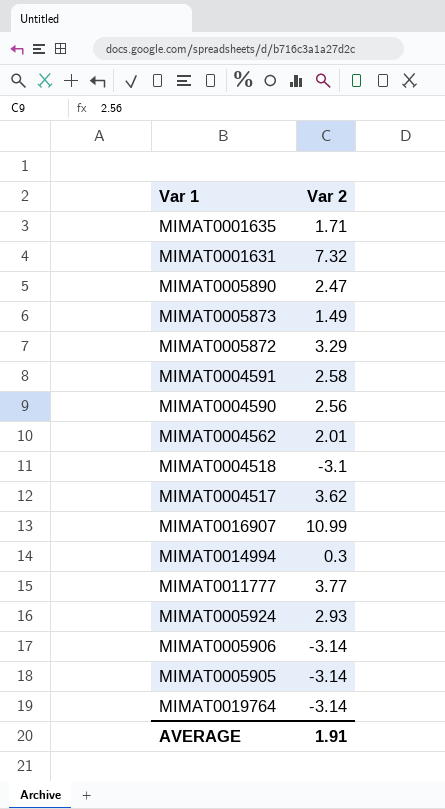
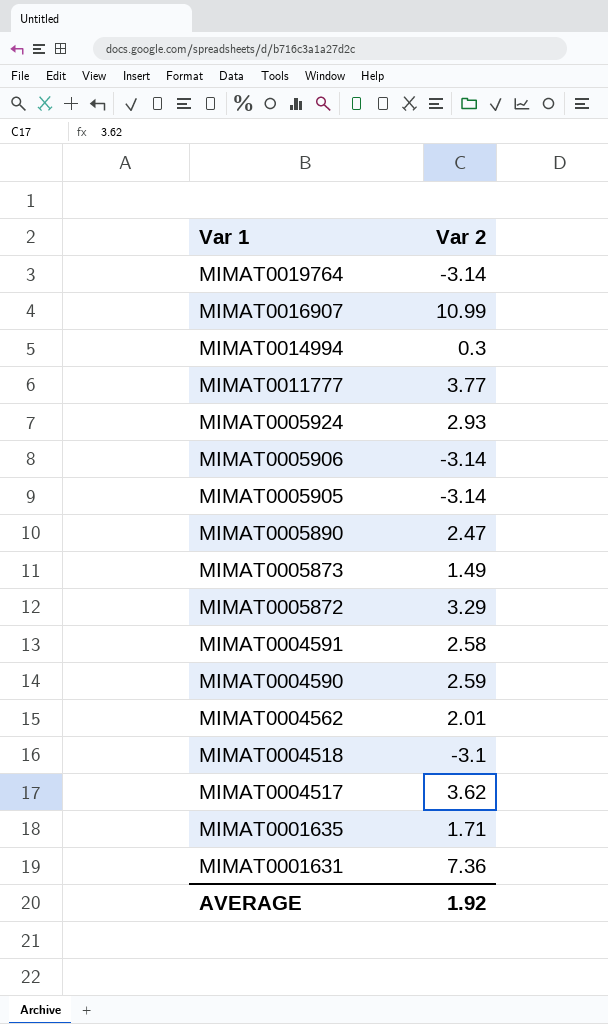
row order: none -> Var 1 descending
MIMAT0004590 | Var 2: 2.56 -> 2.59
MIMAT0001631 | Var 2: 7.32 -> 7.36
AVERAGE | Var 2: 1.91 -> 1.92

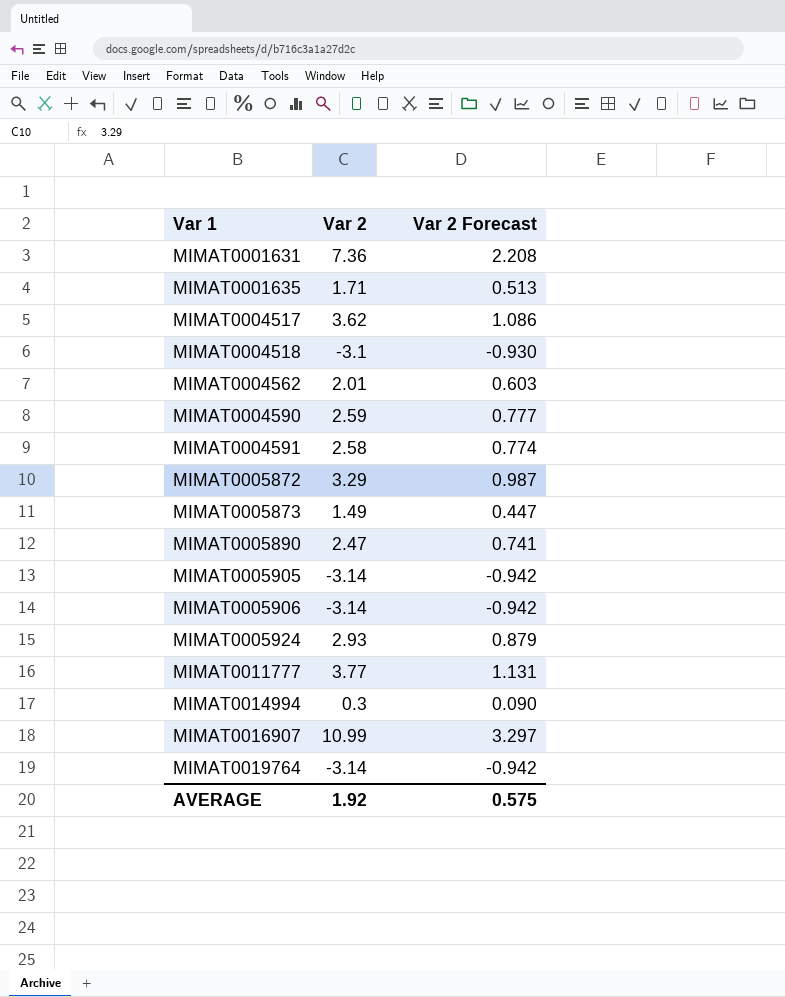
row order: Var 1 descending -> Var 1 ascending
column Var 2 Forecast | formula: none -> [Var 2] * 0.3

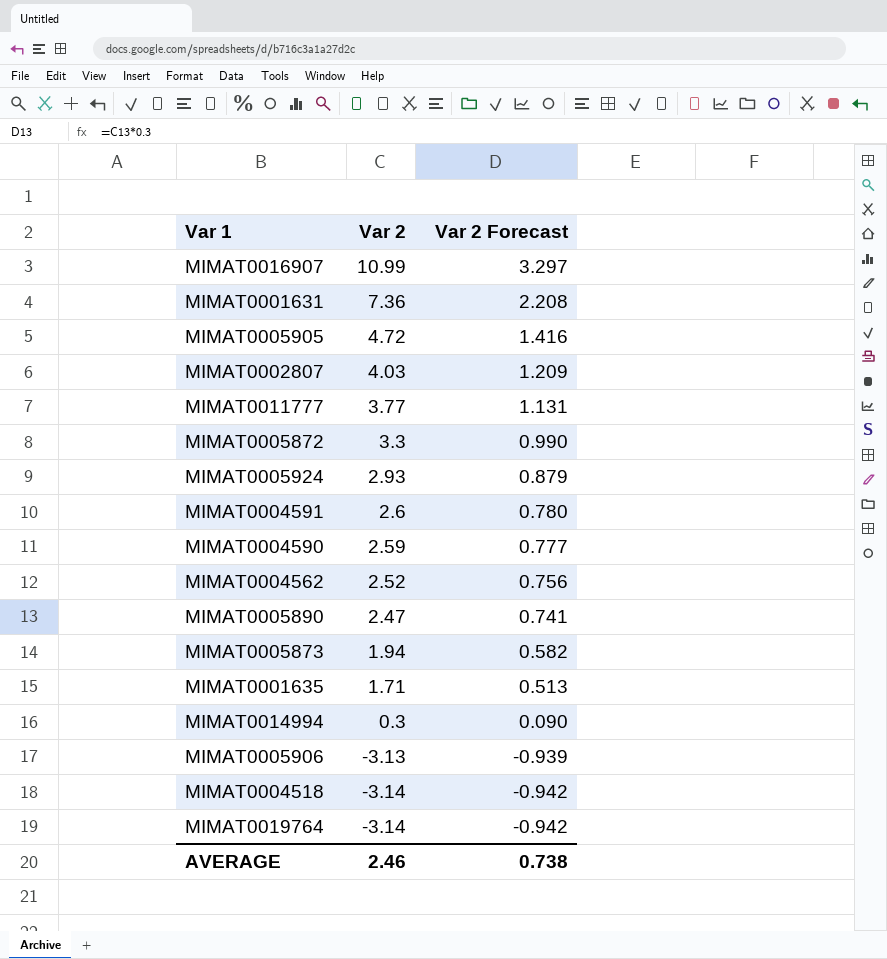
row order: Var 1 ascending -> Var 2 descending
row MIMAT0004517: 3.62 | 1.086 -> none
MIMAT0005905 | Var 2: -3.14 -> 4.72
MIMAT0005905 | Var 2 Forecast: -0.942 -> 1.416
row MIMAT0002807: none -> 4.03 | 1.209
MIMAT0005872 | Var 2: 3.29 -> 3.3
MIMAT0005872 | Var 2 Forecast: 0.987 -> 0.990
MIMAT0004591 | Var 2: 2.58 -> 2.6
MIMAT0004591 | Var 2 Forecast: 0.774 -> 0.780
MIMAT0004562 | Var 2: 2.01 -> 2.52
MIMAT0004562 | Var 2 Forecast: 0.603 -> 0.756
MIMAT0005873 | Var 2: 1.49 -> 1.94
MIMAT0005873 | Var 2 Forecast: 0.447 -> 0.582
MIMAT0005906 | Var 2: -3.14 -> -3.13
MIMAT0005906 | Var 2 Forecast: -0.942 -> -0.939
MIMAT0004518 | Var 2: -3.1 -> -3.14
MIMAT0004518 | Var 2 Forecast: -0.930 -> -0.942
AVERAGE | Var 2: 1.92 -> 2.46
AVERAGE | Var 2 Forecast: 0.575 -> 0.738

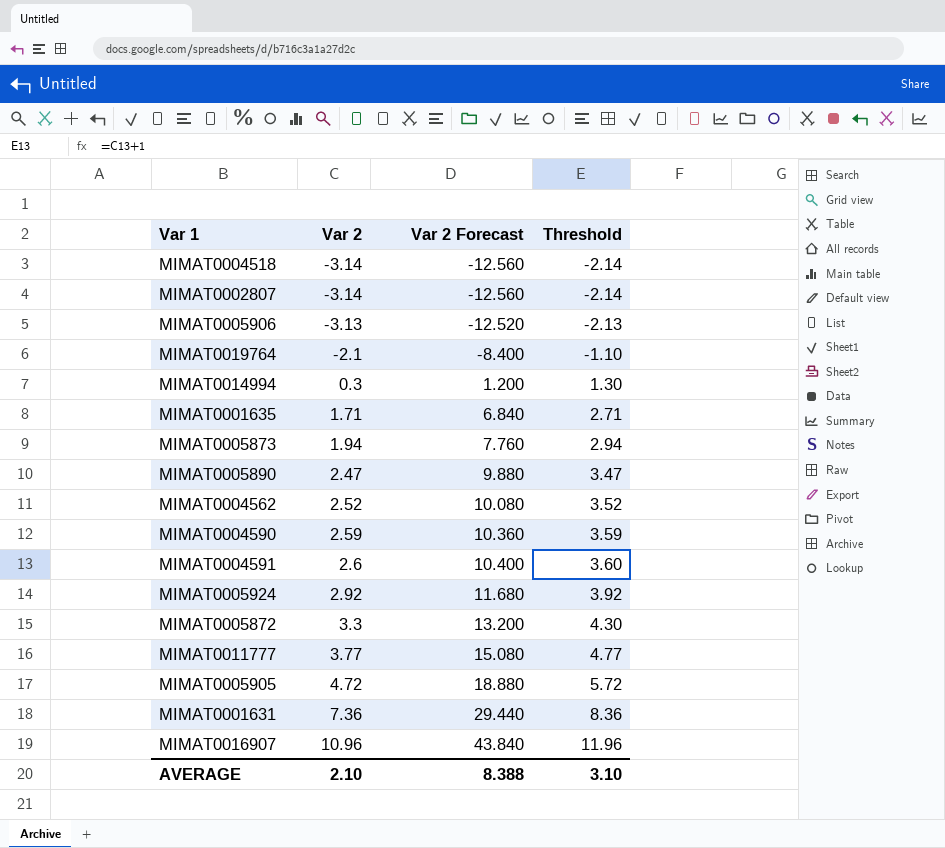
row order: Var 2 descending -> Var 2 ascending
column Var 2 Forecast | formula: [Var 2] * 0.3 -> [Var 2] * 4
column Threshold | formula: none -> [Var 2] + 1
MIMAT0002807 | Var 2: 4.03 -> -3.14
MIMAT0019764 | Var 2: -3.14 -> -2.1
MIMAT0005924 | Var 2: 2.93 -> 2.92
MIMAT0016907 | Var 2: 10.99 -> 10.96
AVERAGE | Var 2: 2.46 -> 2.10
AVERAGE | Var 2 Forecast: 0.738 -> 8.388

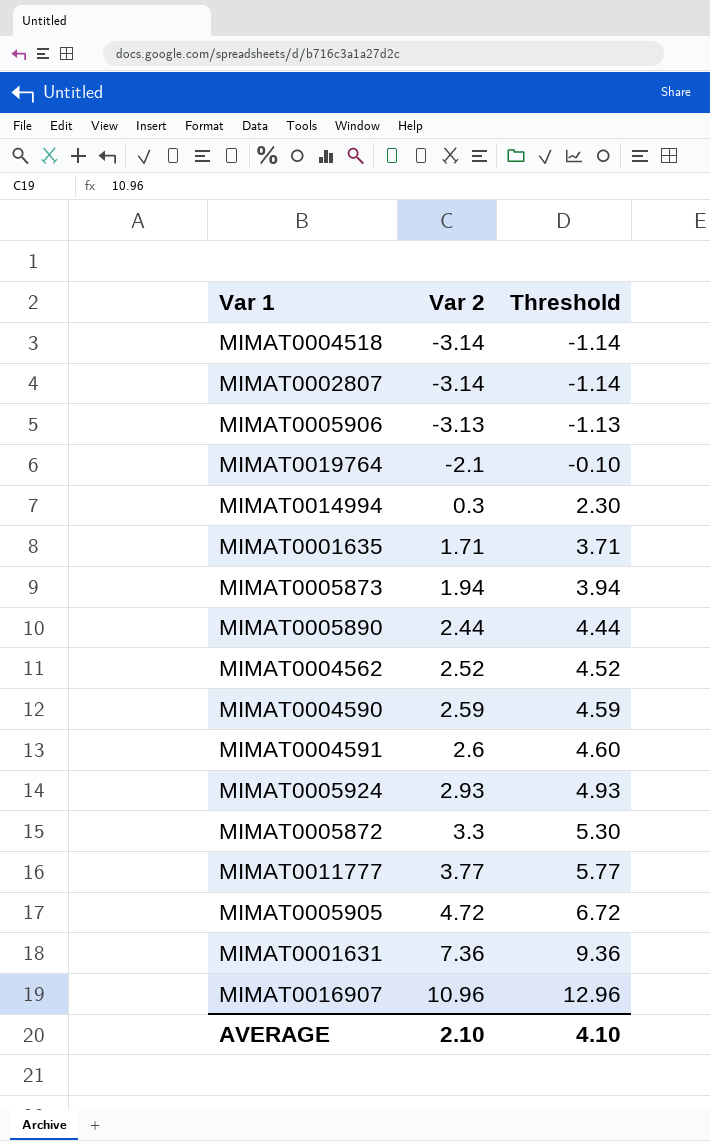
column Var 2 Forecast | formula: [Var 2] * 4 -> none
column Threshold | formula: [Var 2] + 1 -> [Var 2] + 2
MIMAT0005890 | Var 2: 2.47 -> 2.44
MIMAT0005924 | Var 2: 2.92 -> 2.93
AVERAGE | Threshold: 3.10 -> 4.10

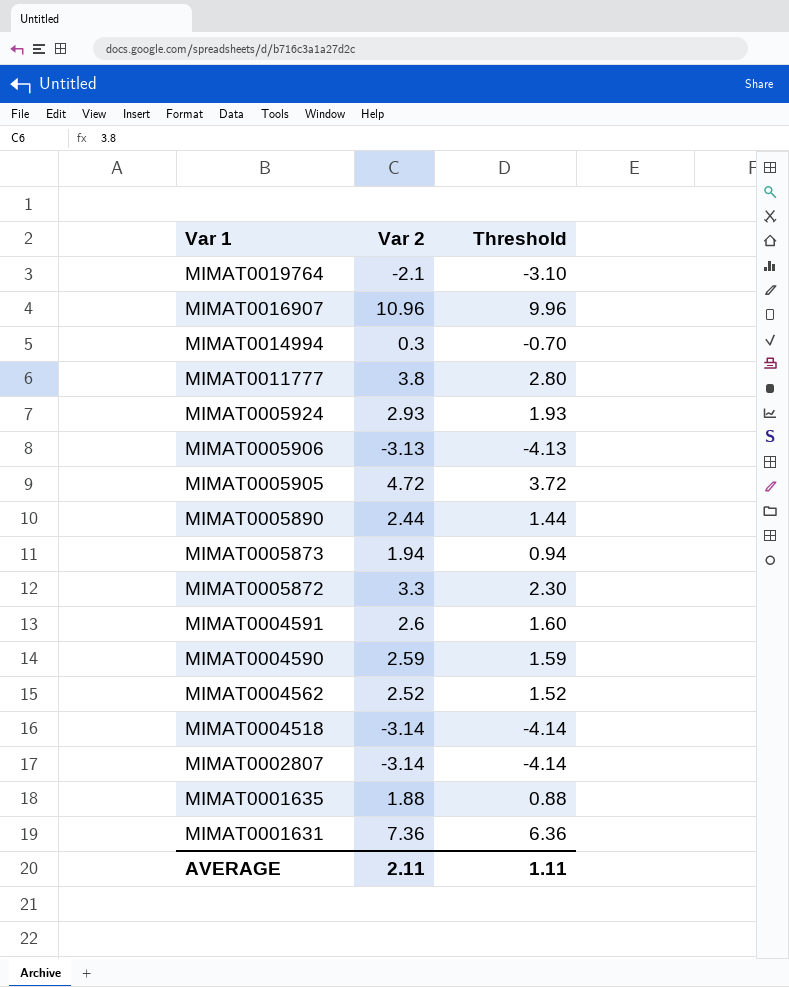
row order: Var 2 ascending -> Var 1 descending
column Threshold | formula: [Var 2] + 2 -> [Var 2] - 1
MIMAT0011777 | Var 2: 3.77 -> 3.8
MIMAT0001635 | Var 2: 1.71 -> 1.88
AVERAGE | Var 2: 2.10 -> 2.11
AVERAGE | Threshold: 4.10 -> 1.11

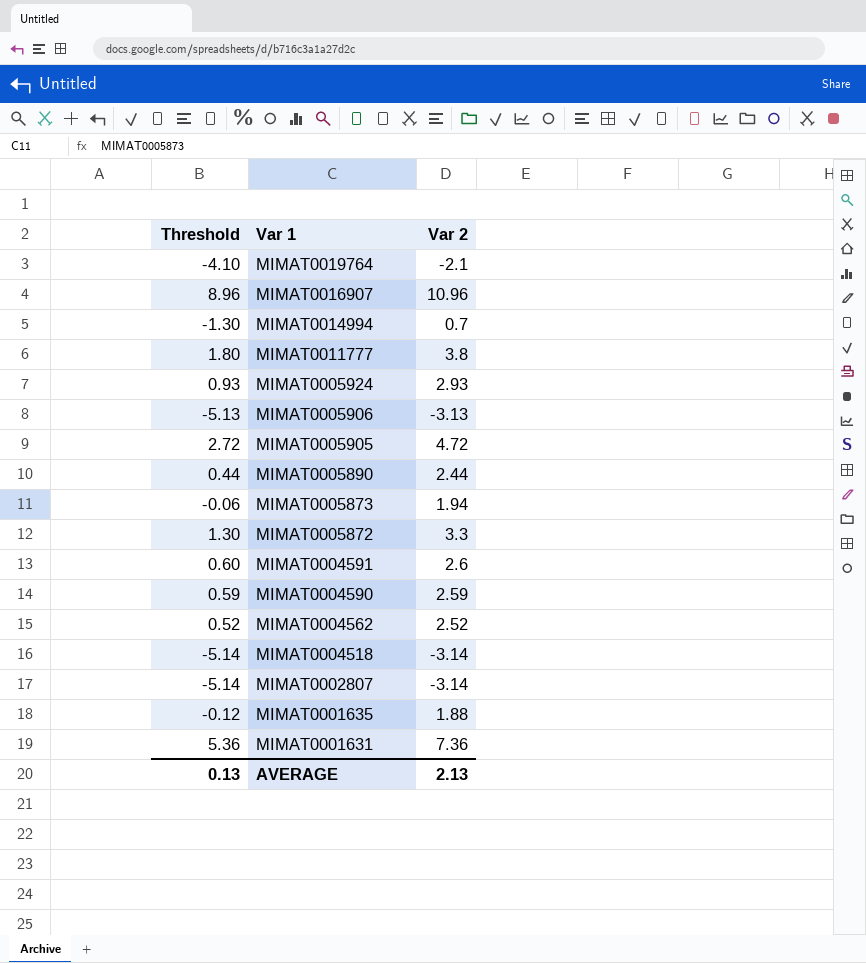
column Threshold | formula: [Var 2] - 1 -> [Var 2] - 2
column Threshold | position: 3 -> 1
MIMAT0014994 | Var 2: 0.3 -> 0.7
AVERAGE | Threshold: 1.11 -> 0.13
AVERAGE | Var 2: 2.11 -> 2.13

